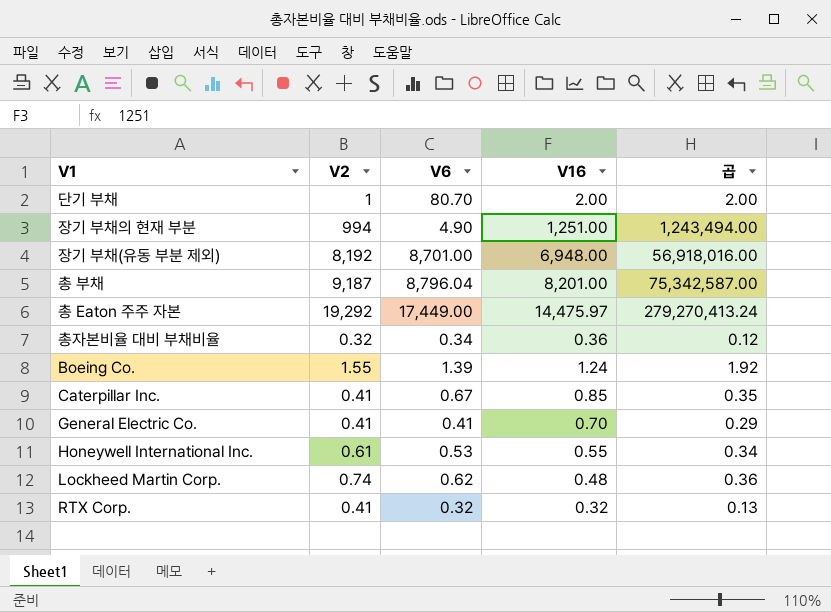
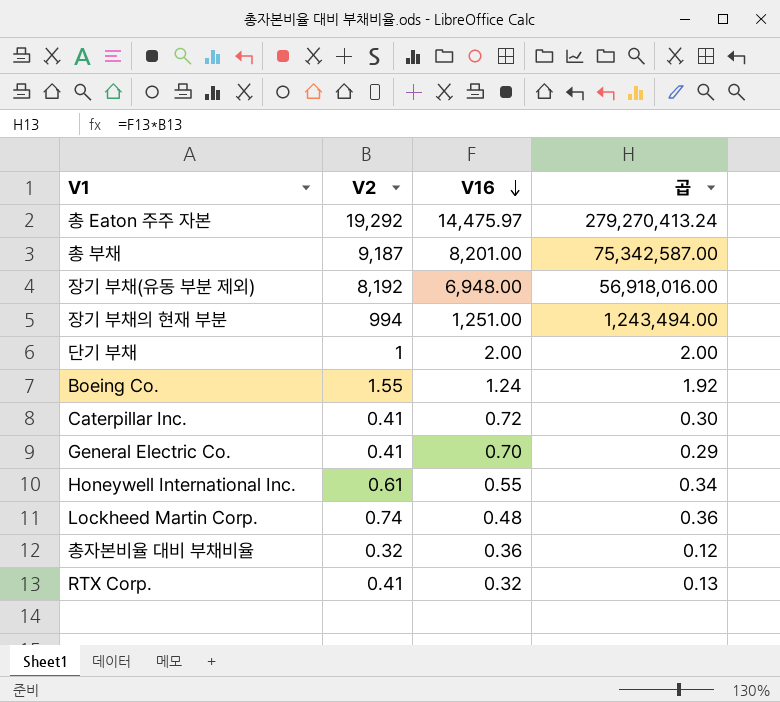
row order: none -> V16 descending
column V6 | position: 3 -> none
Caterpillar Inc. | V16: 0.85 -> 0.72
Caterpillar Inc. | 곱: 0.35 -> 0.30

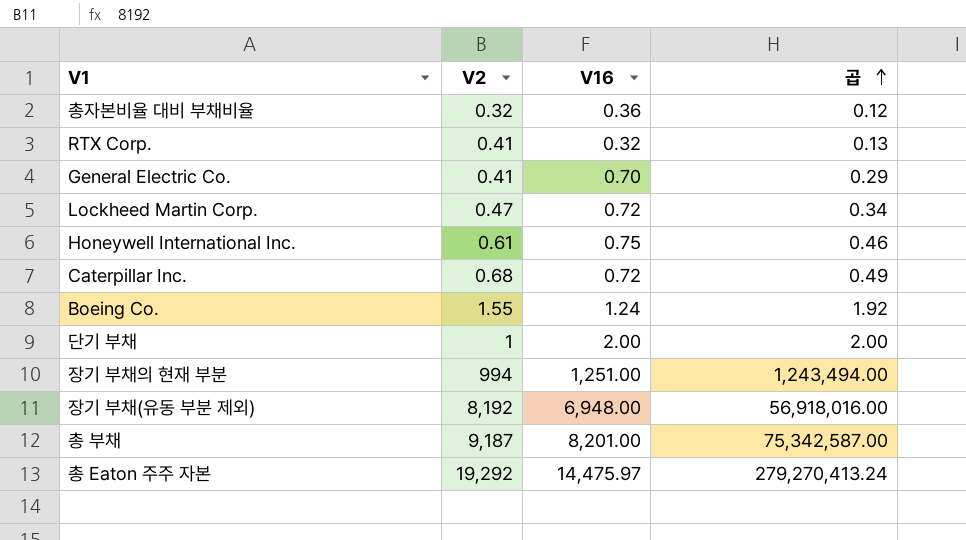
row order: V16 descending -> 곱 ascending
Lockheed Martin Corp. | V2: 0.74 -> 0.47
Lockheed Martin Corp. | V16: 0.48 -> 0.72
Lockheed Martin Corp. | 곱: 0.36 -> 0.34
Honeywell International Inc. | V16: 0.55 -> 0.75
Honeywell International Inc. | 곱: 0.34 -> 0.46
Caterpillar Inc. | V2: 0.41 -> 0.68
Caterpillar Inc. | 곱: 0.30 -> 0.49

